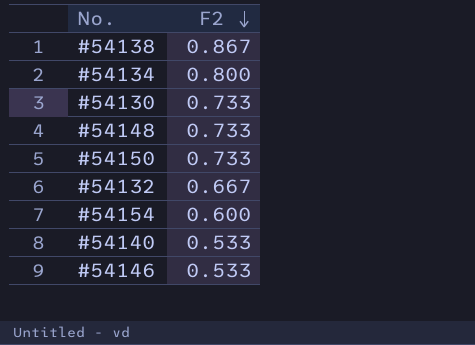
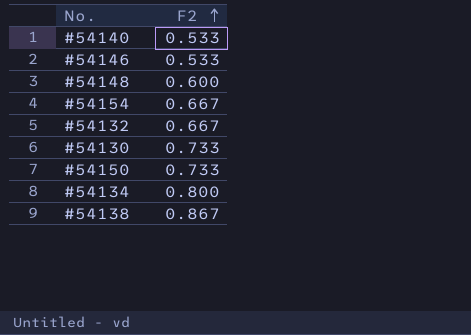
row order: F2 descending -> F2 ascending
#54148 | F2: 0.733 -> 0.600
#54154 | F2: 0.600 -> 0.667

